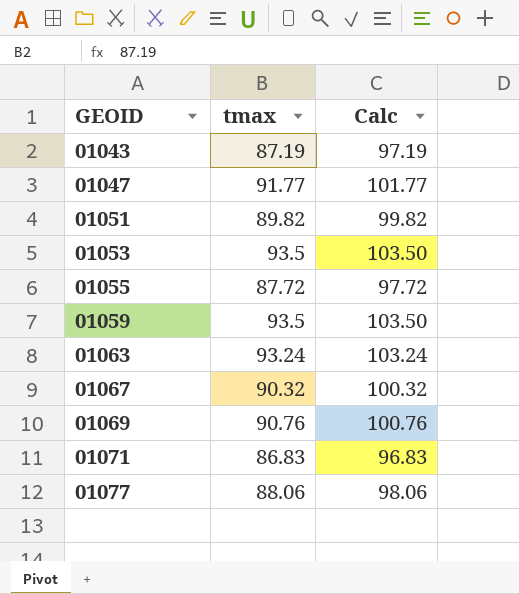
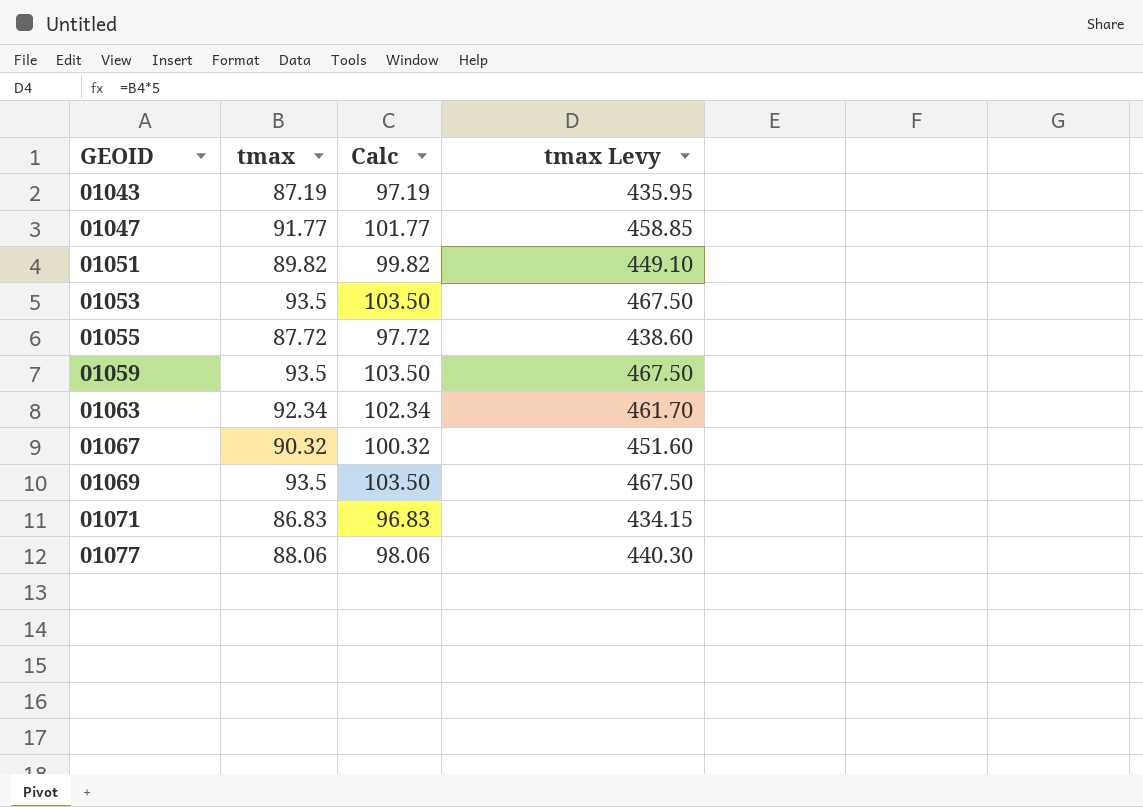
column tmax Levy | formula: none -> [tmax] * 5
01063 | tmax: 93.24 -> 92.34
01063 | Calc: 103.24 -> 102.34
01069 | tmax: 90.76 -> 93.5
01069 | Calc: 100.76 -> 103.50

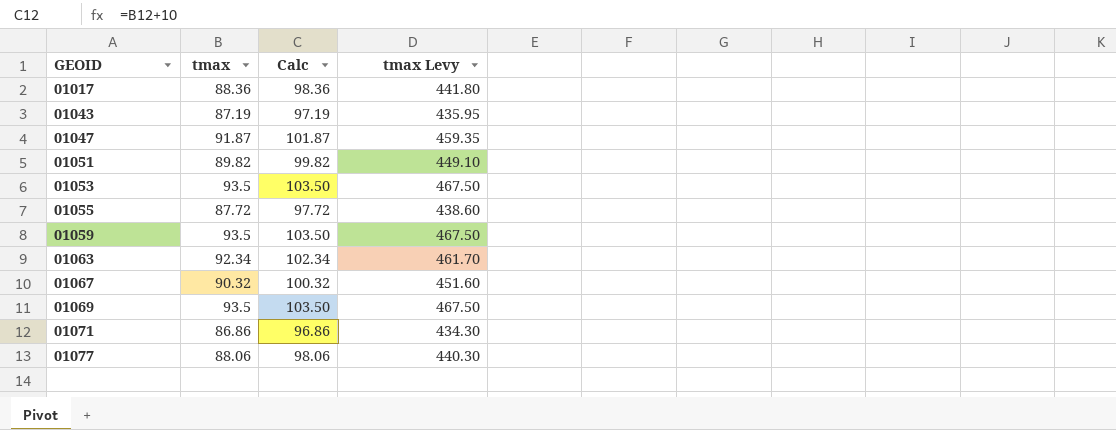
row 01017: none -> 88.36 | 98.36 | 441.80
01047 | tmax: 91.77 -> 91.87
01047 | Calc: 101.77 -> 101.87
01047 | tmax Levy: 458.85 -> 459.35
01071 | tmax: 86.83 -> 86.86
01071 | Calc: 96.83 -> 96.86
01071 | tmax Levy: 434.15 -> 434.30

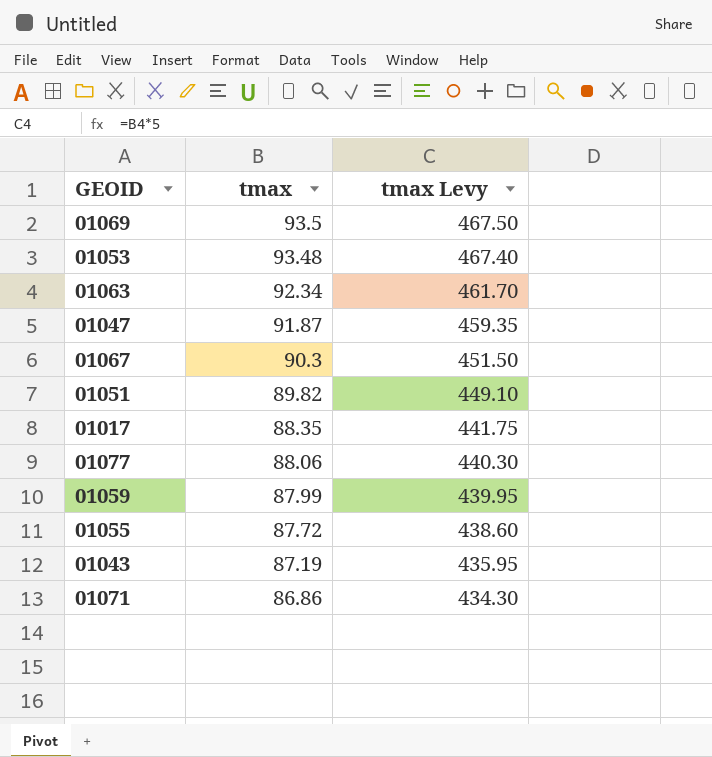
row order: GEOID ascending -> tmax descending
column Calc | formula: [tmax] + 10 -> none
01053 | tmax: 93.5 -> 93.48
01053 | tmax Levy: 467.50 -> 467.40
01067 | tmax: 90.32 -> 90.3
01067 | tmax Levy: 451.60 -> 451.50
01017 | tmax: 88.36 -> 88.35
01017 | tmax Levy: 441.80 -> 441.75
01059 | tmax: 93.5 -> 87.99
01059 | tmax Levy: 467.50 -> 439.95

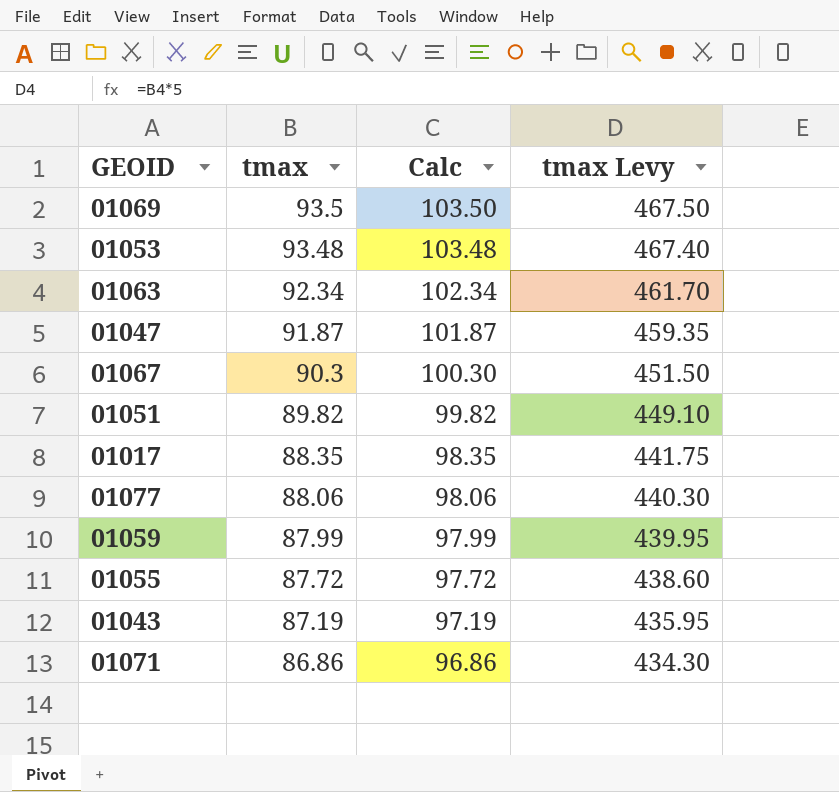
column Calc | formula: none -> [tmax] + 10

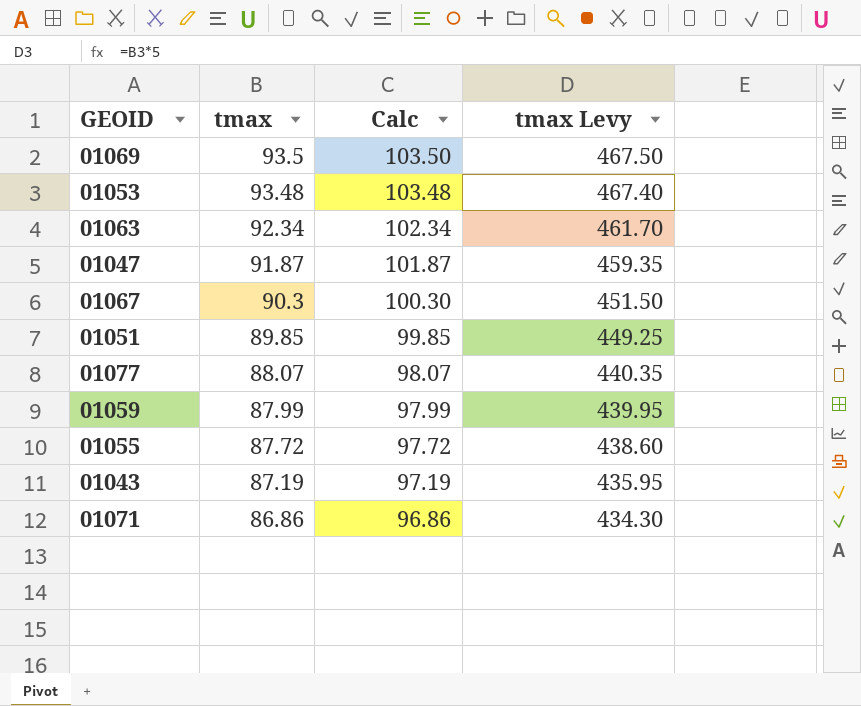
row 01017: 88.35 | 98.35 | 441.75 -> none
01051 | tmax: 89.82 -> 89.85
01051 | Calc: 99.82 -> 99.85
01051 | tmax Levy: 449.10 -> 449.25
01077 | tmax: 88.06 -> 88.07
01077 | Calc: 98.06 -> 98.07
01077 | tmax Levy: 440.30 -> 440.35

